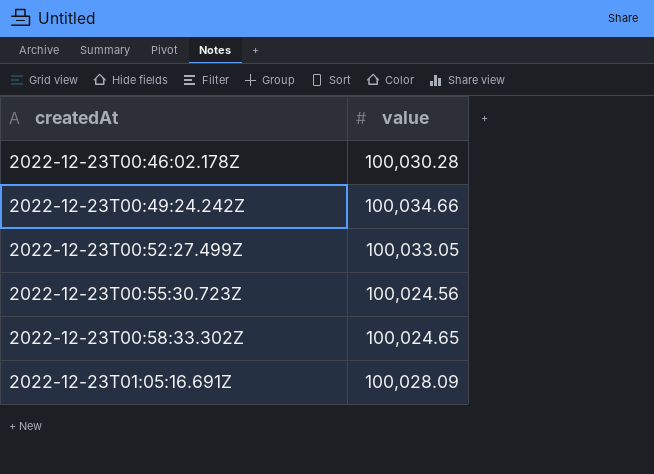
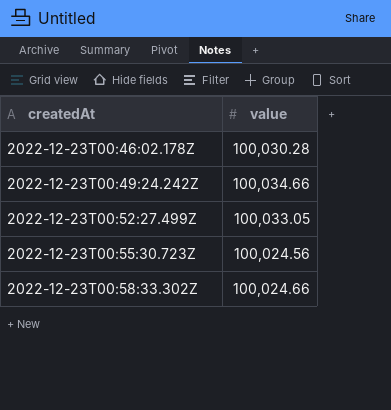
row 2022-12-23T01:05:16.691Z: 100,028.09 -> none
2022-12-23T00:58:33.302Z | value: 100,024.65 -> 100,024.66

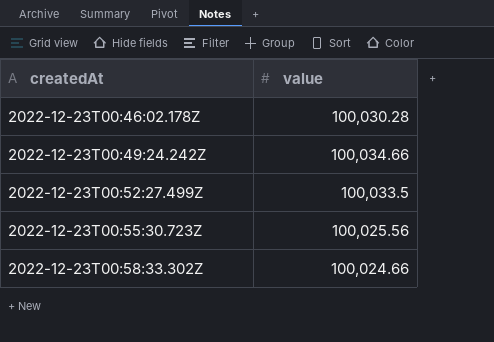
2022-12-23T00:52:27.499Z | value: 100,033.05 -> 100,033.5
2022-12-23T00:55:30.723Z | value: 100,024.56 -> 100,025.56

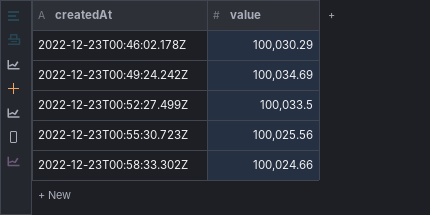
2022-12-23T00:46:02.178Z | value: 100,030.28 -> 100,030.29
2022-12-23T00:49:24.242Z | value: 100,034.66 -> 100,034.69

